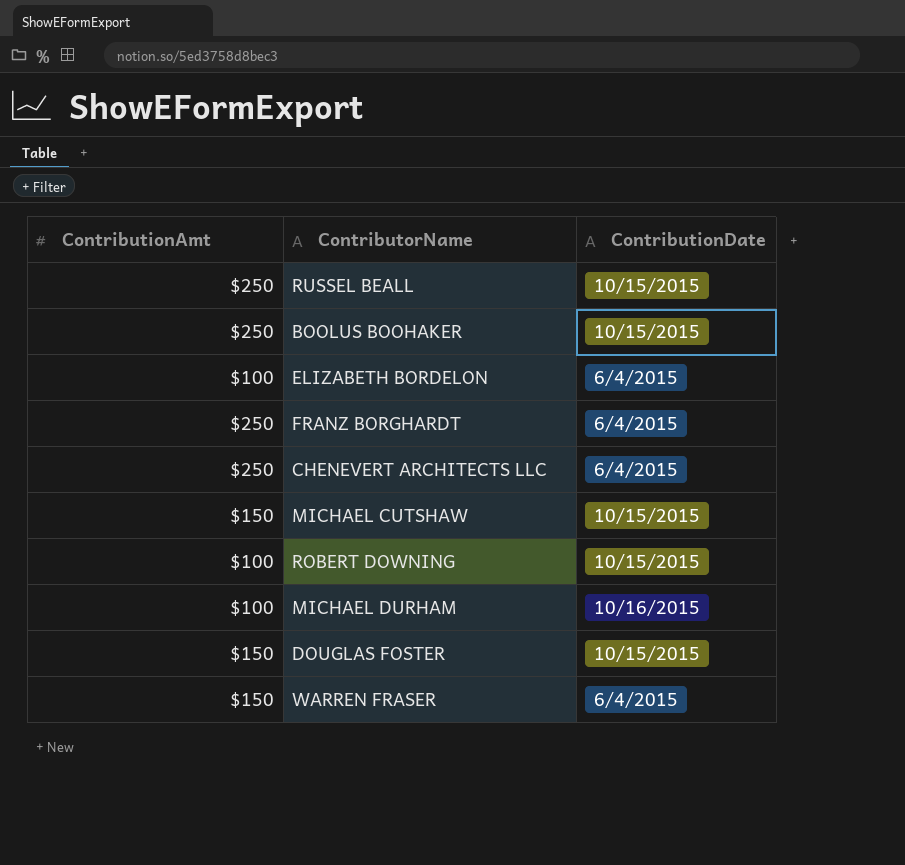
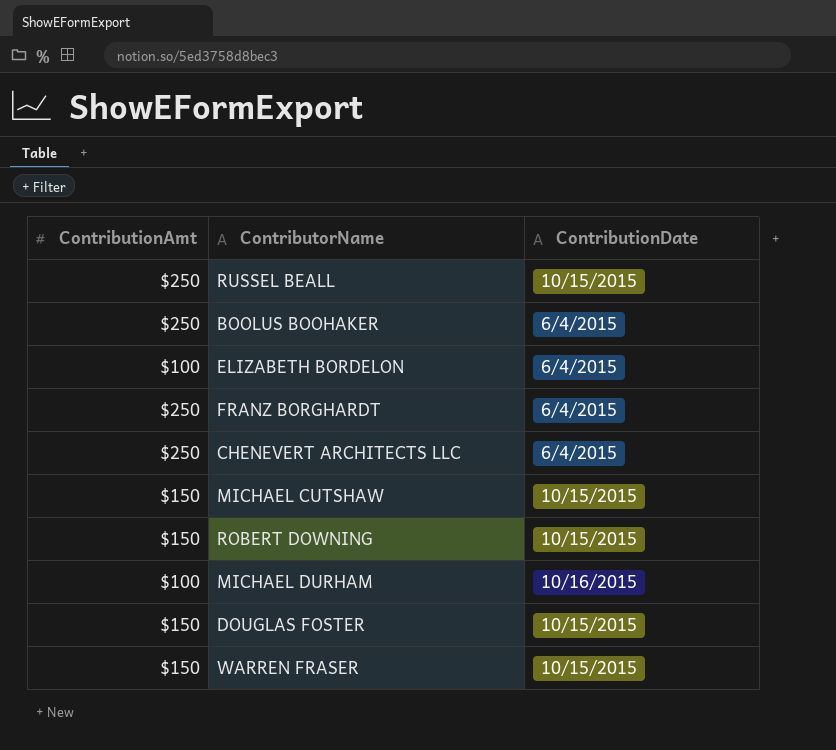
BOOLUS BOOHAKER | ContributionDate: 10/15/2015 -> 6/4/2015
ROBERT DOWNING | ContributionAmt: $100 -> $150
WARREN FRASER | ContributionDate: 6/4/2015 -> 10/15/2015

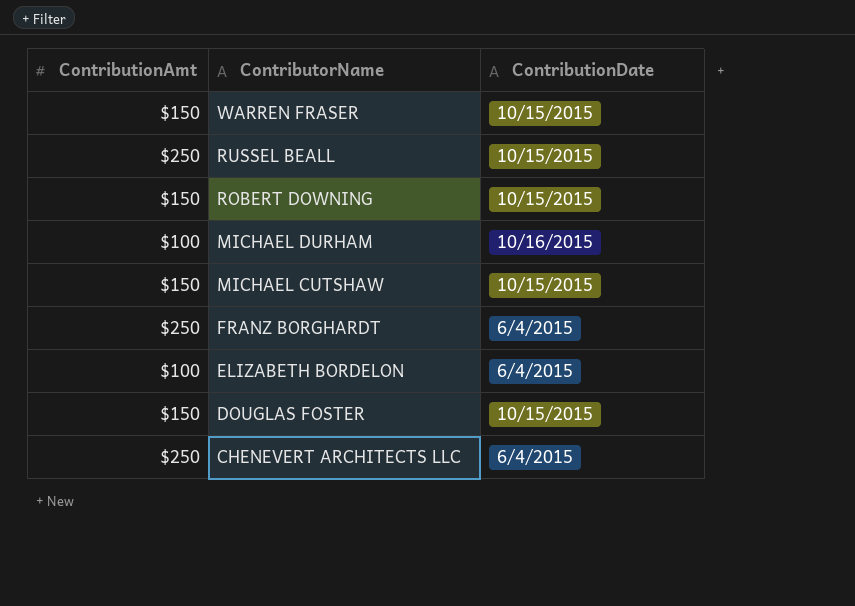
row order: none -> ContributorName descending
row BOOLUS BOOHAKER: $250 | 6/4/2015 -> none

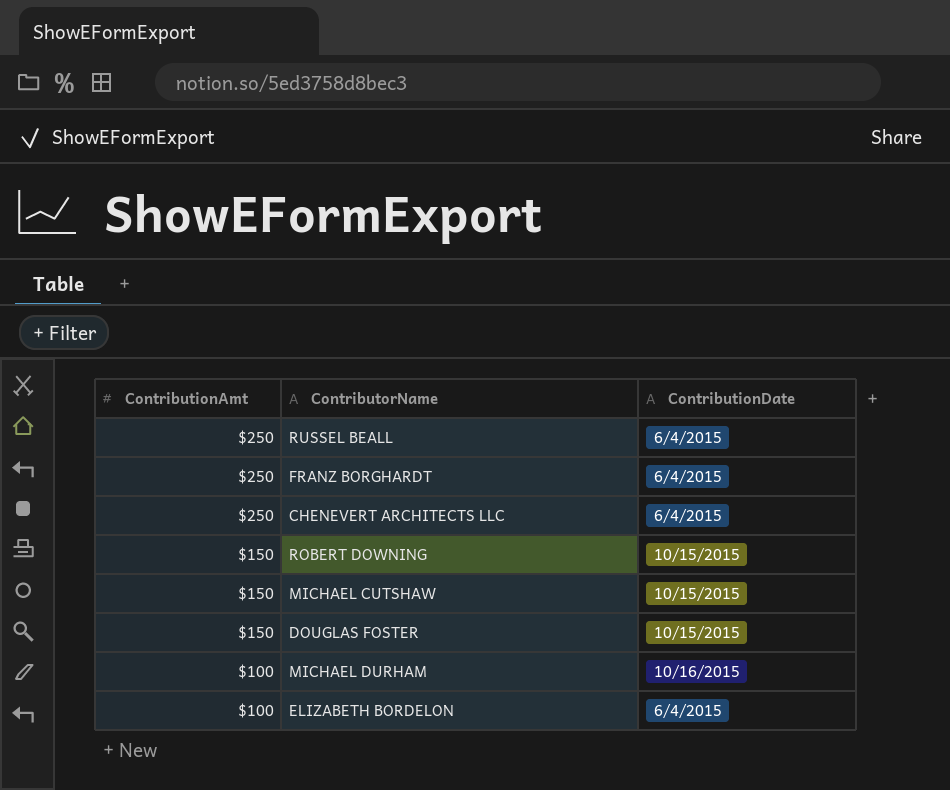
row order: ContributorName descending -> ContributionAmt descending
row WARREN FRASER: $150 | 10/15/2015 -> none
RUSSEL BEALL | ContributionDate: 10/15/2015 -> 6/4/2015

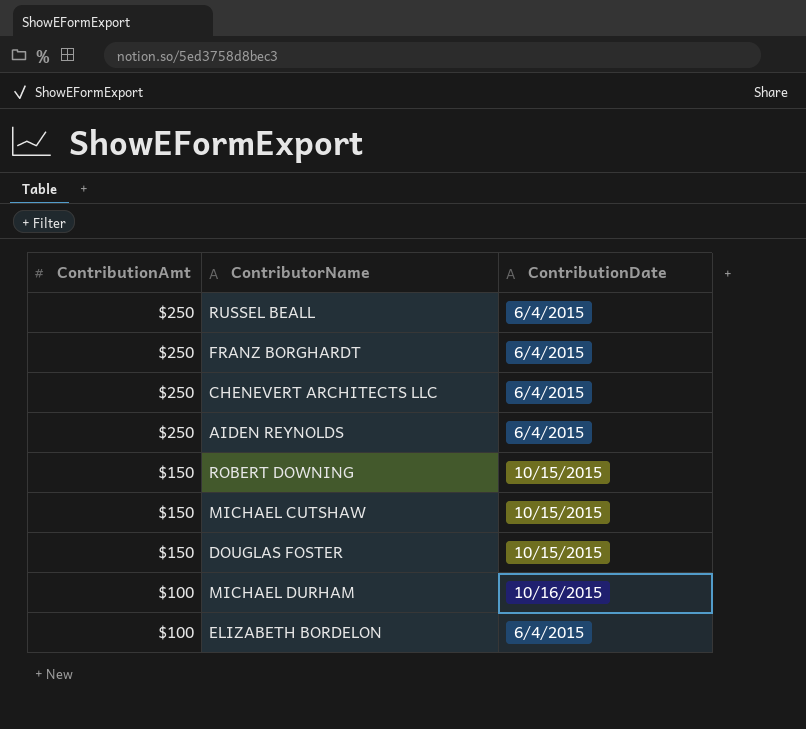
row AIDEN REYNOLDS: none -> $250 | 6/4/2015

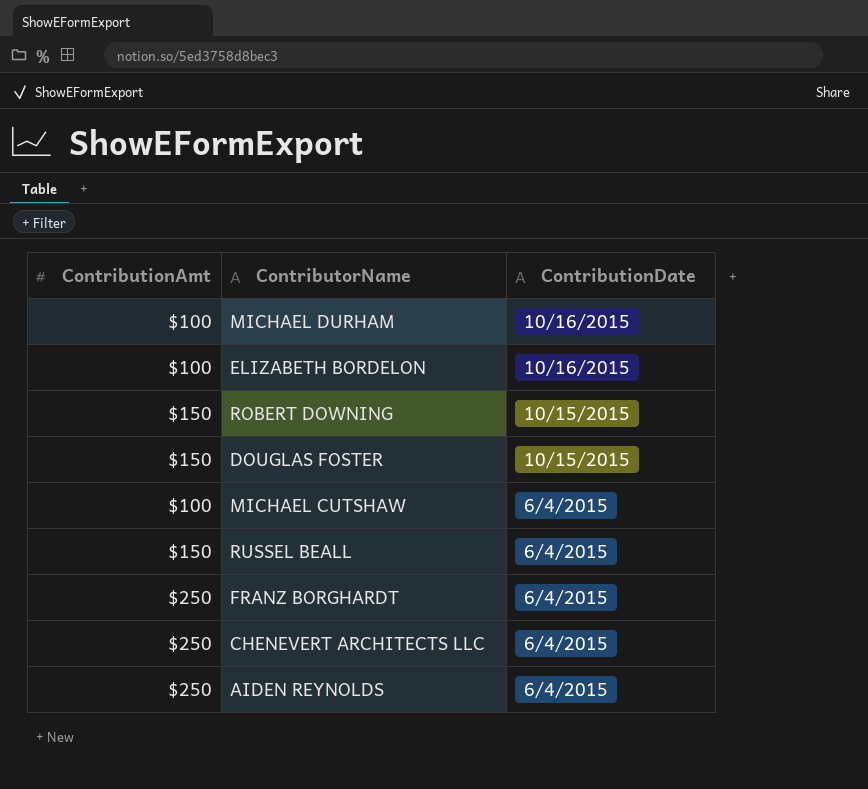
row order: ContributionAmt descending -> ContributionDate descending
ELIZABETH BORDELON | ContributionDate: 6/4/2015 -> 10/16/2015
MICHAEL CUTSHAW | ContributionAmt: $150 -> $100
MICHAEL CUTSHAW | ContributionDate: 10/15/2015 -> 6/4/2015
RUSSEL BEALL | ContributionAmt: $250 -> $150

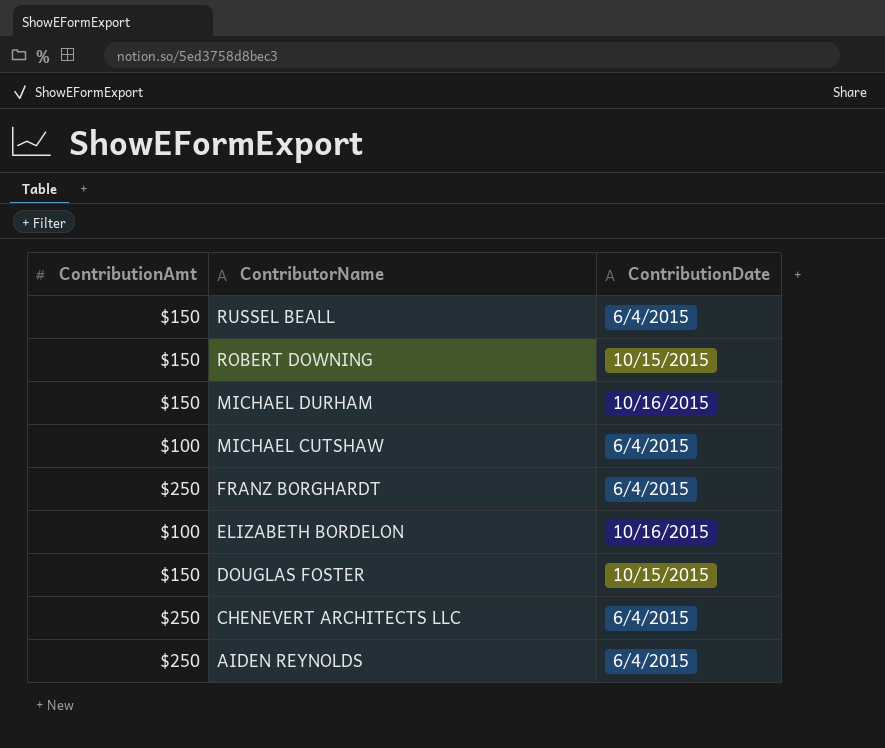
row order: ContributionDate descending -> ContributorName descending
MICHAEL DURHAM | ContributionAmt: $100 -> $150

